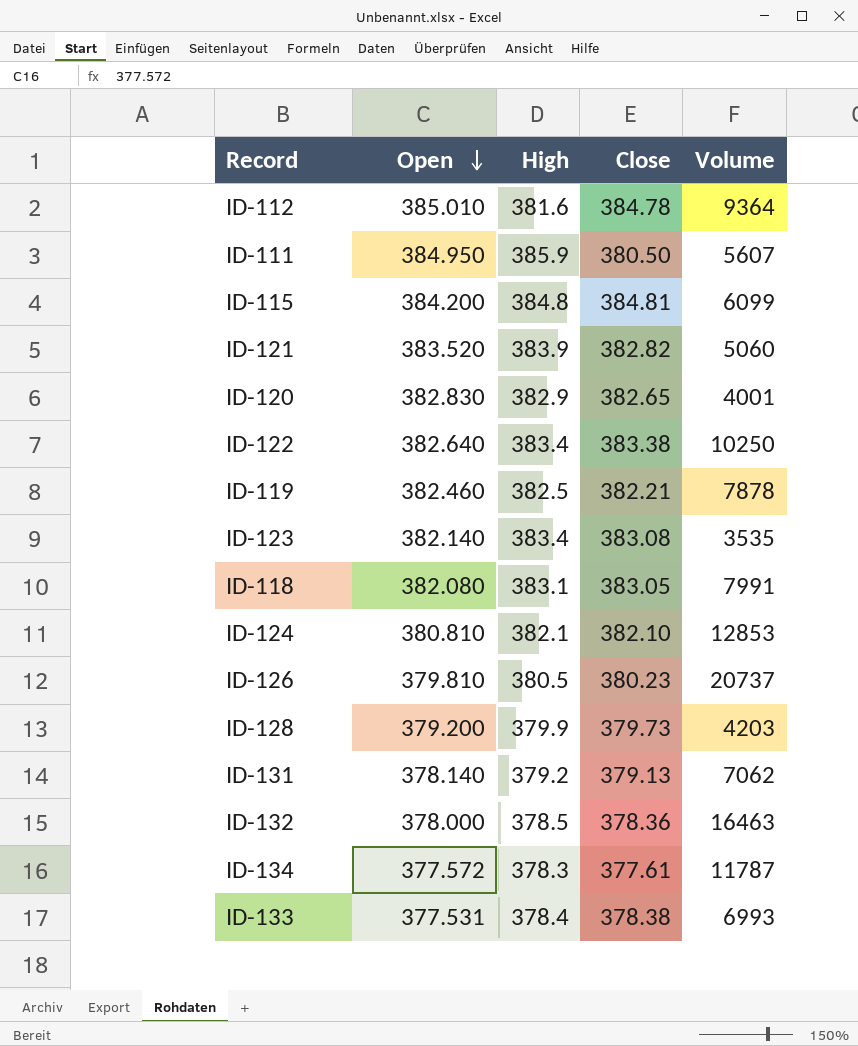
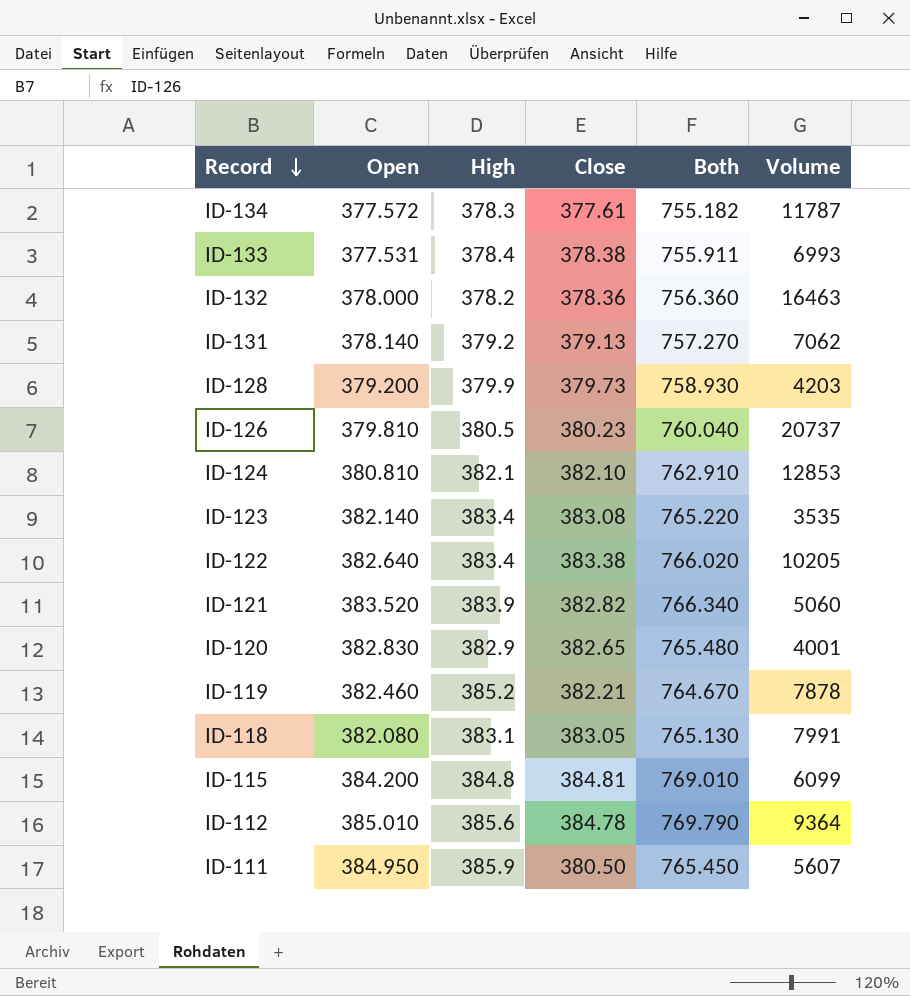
row order: Open descending -> Record descending
column Both | formula: none -> [Open] + [Close]
ID-132 | High: 378.5 -> 378.2
ID-122 | Volume: 10250 -> 10205
ID-119 | High: 382.5 -> 385.2
ID-112 | High: 381.6 -> 385.6

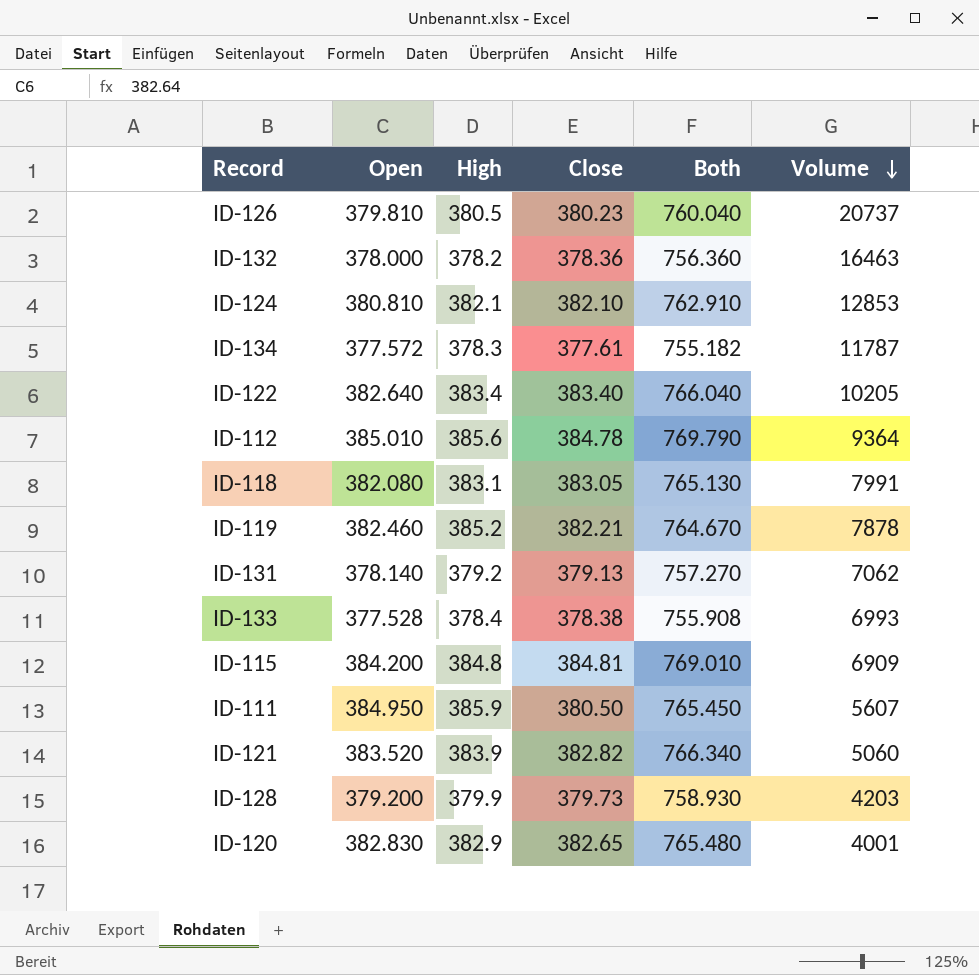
row order: Record descending -> Volume descending
row ID-123: 382.140 | 383.4 | 383.08 | 765.220 | 3535 -> none
ID-122 | Close: 383.38 -> 383.40
ID-122 | Both: 766.020 -> 766.040
ID-133 | Open: 377.531 -> 377.528
ID-133 | Both: 755.911 -> 755.908
ID-115 | Volume: 6099 -> 6909

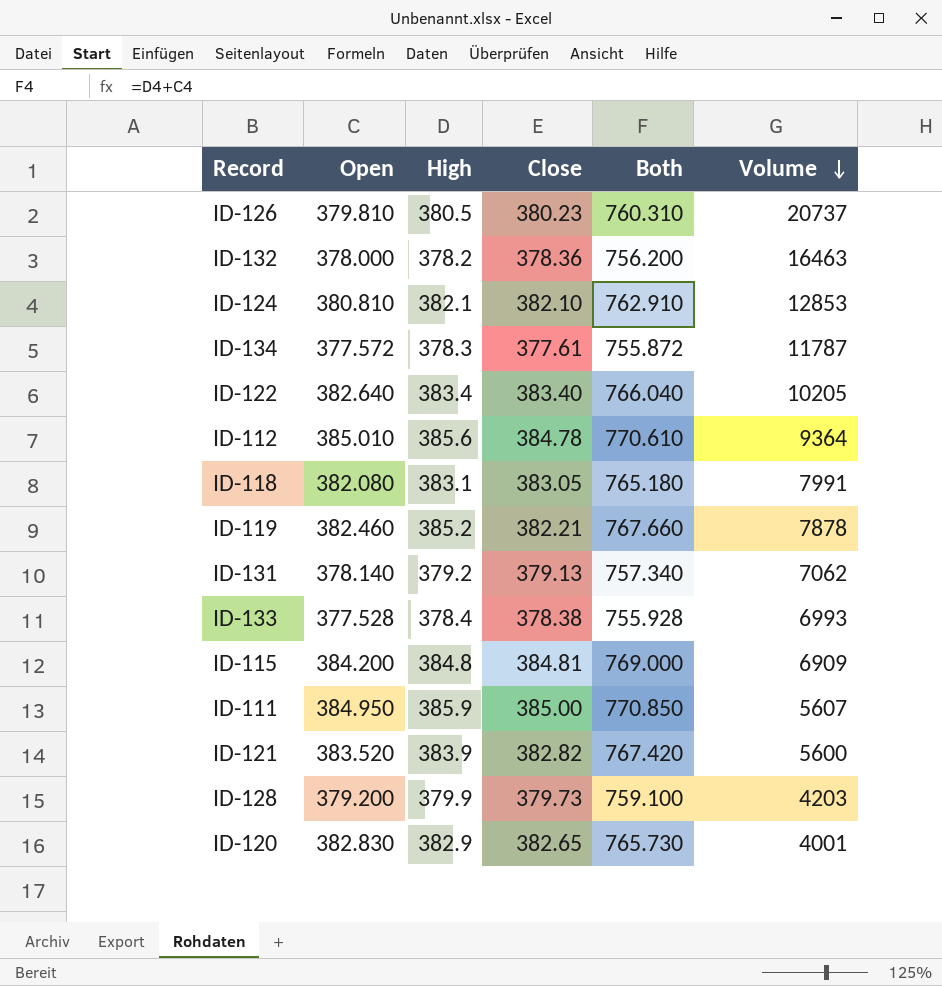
column Both | formula: [Open] + [Close] -> [Open] + [High]
ID-111 | Close: 380.50 -> 385.00
ID-121 | Volume: 5060 -> 5600

